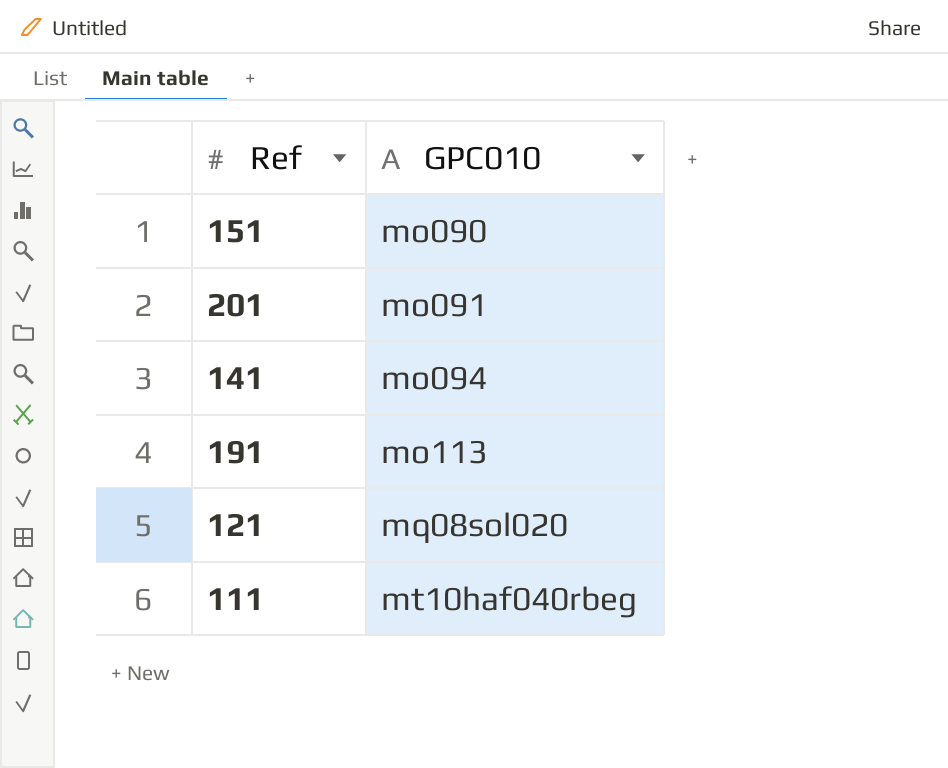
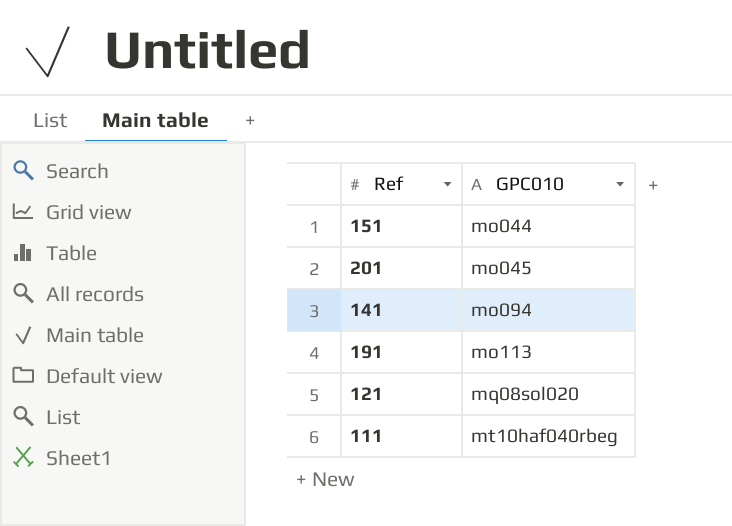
151 | GPC010: mo090 -> mo044
201 | GPC010: mo091 -> mo045

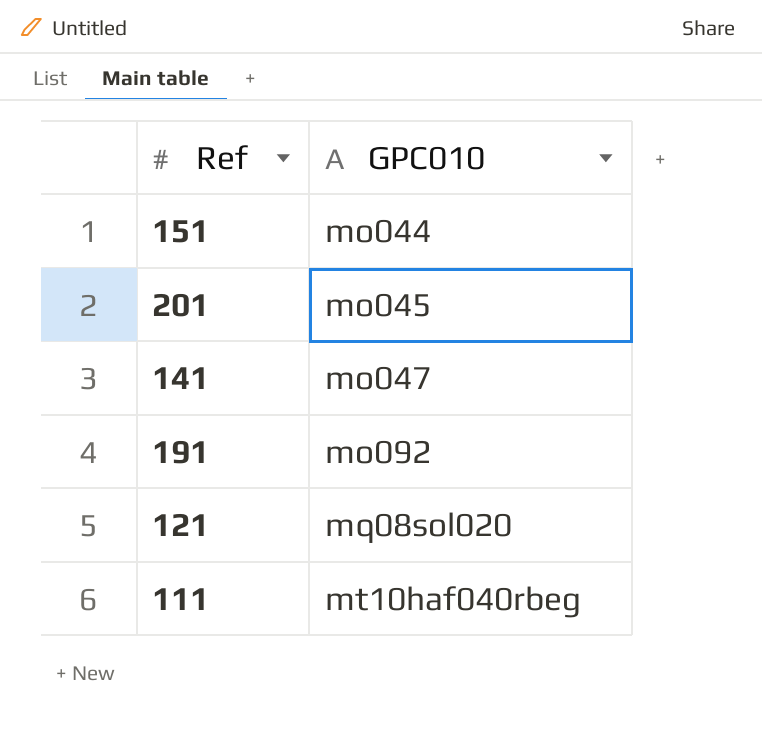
141 | GPC010: mo094 -> mo047
191 | GPC010: mo113 -> mo092

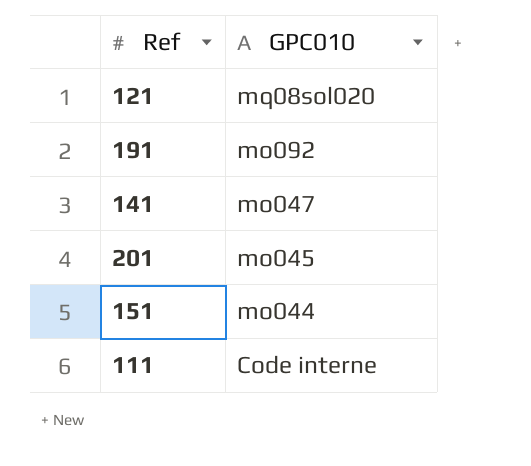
row order: GPC010 ascending -> GPC010 descending
111 | GPC010: mt10haf040rbeg -> Code interne

